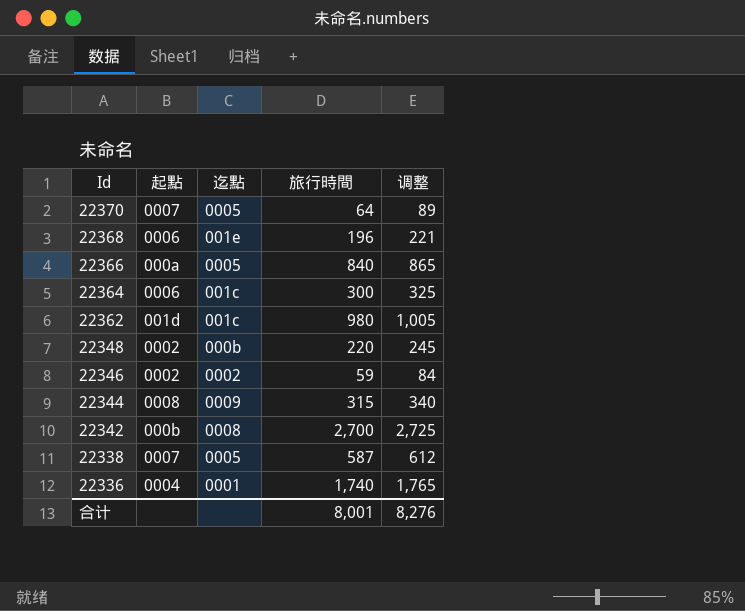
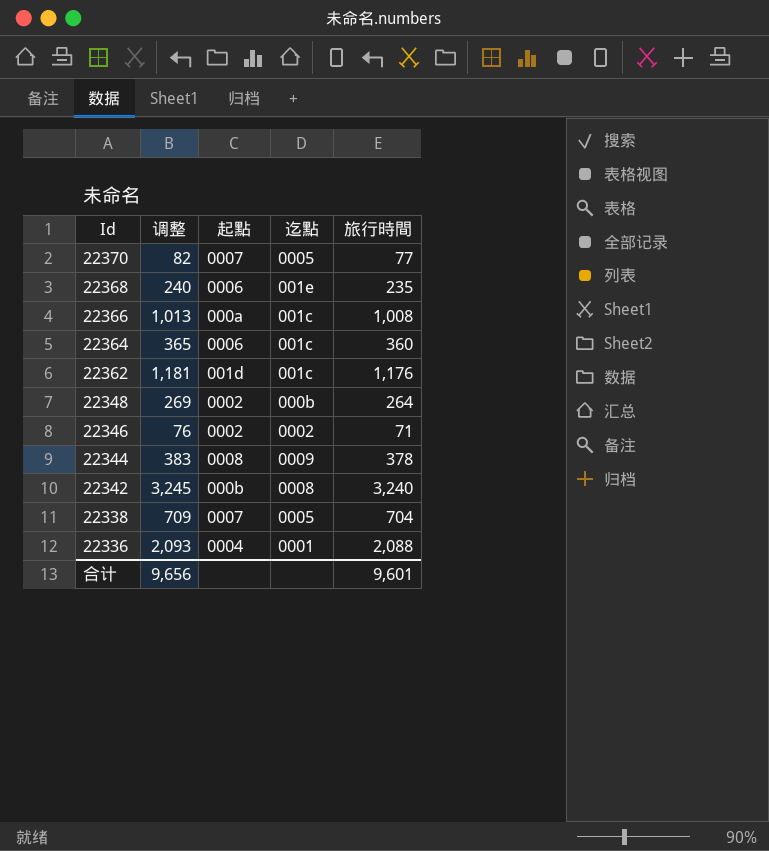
column 调整 | formula: [旅行時間] + 25 -> [旅行時間] + 5
column 调整 | position: 5 -> 2
22370 | 旅行時間: 64 -> 77
22368 | 旅行時間: 196 -> 235
22366 | 迄點: 0005 -> 001c
22366 | 旅行時間: 840 -> 1,008
22364 | 旅行時間: 300 -> 360
22362 | 旅行時間: 980 -> 1,176
22348 | 旅行時間: 220 -> 264
22346 | 旅行時間: 59 -> 71
22344 | 旅行時間: 315 -> 378
22342 | 旅行時間: 2,700 -> 3,240
22338 | 旅行時間: 587 -> 704
22336 | 旅行時間: 1,740 -> 2,088
合计 | 调整: 8,276 -> 9,656
合计 | 旅行時間: 8,001 -> 9,601

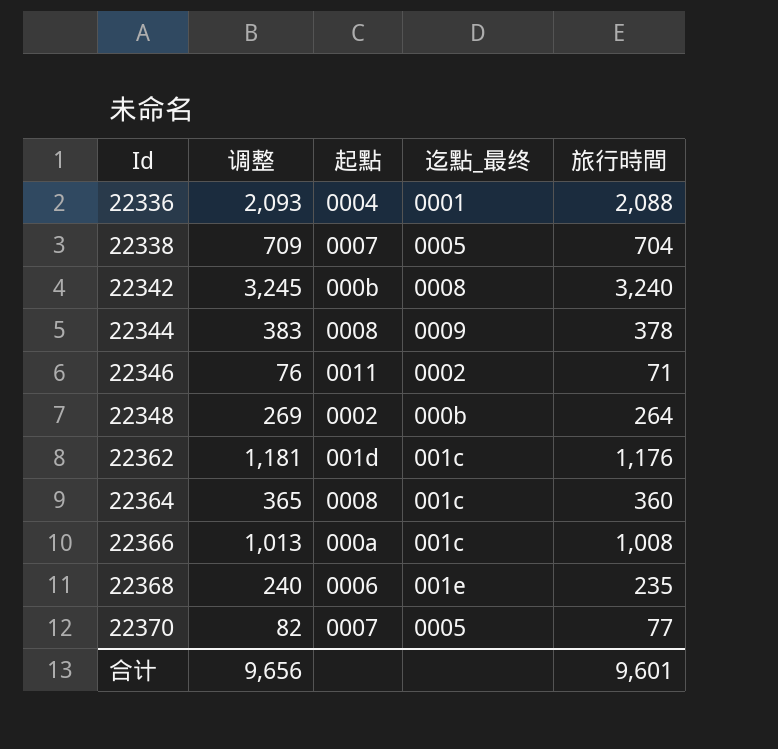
row order: Id descending -> Id ascending
column name: 迄點 -> 迄點_最终
22346 | 起點: 0002 -> 0011
22364 | 起點: 0006 -> 0008

